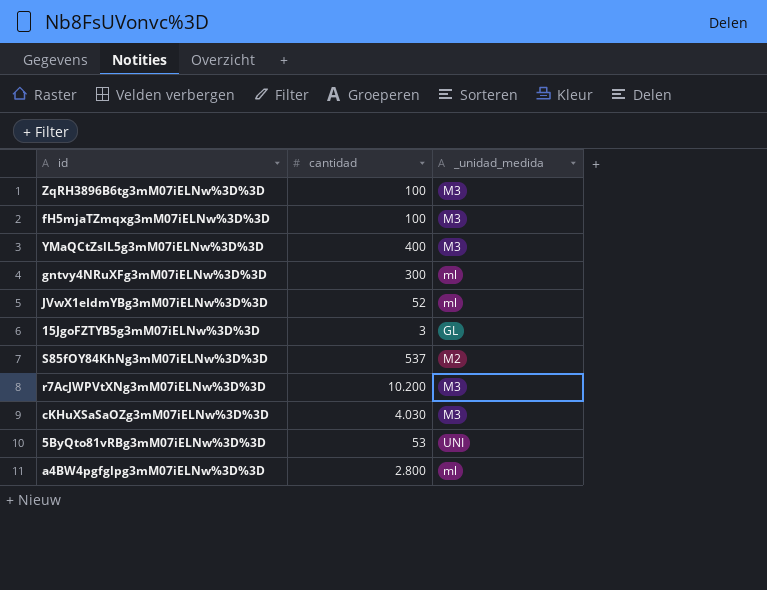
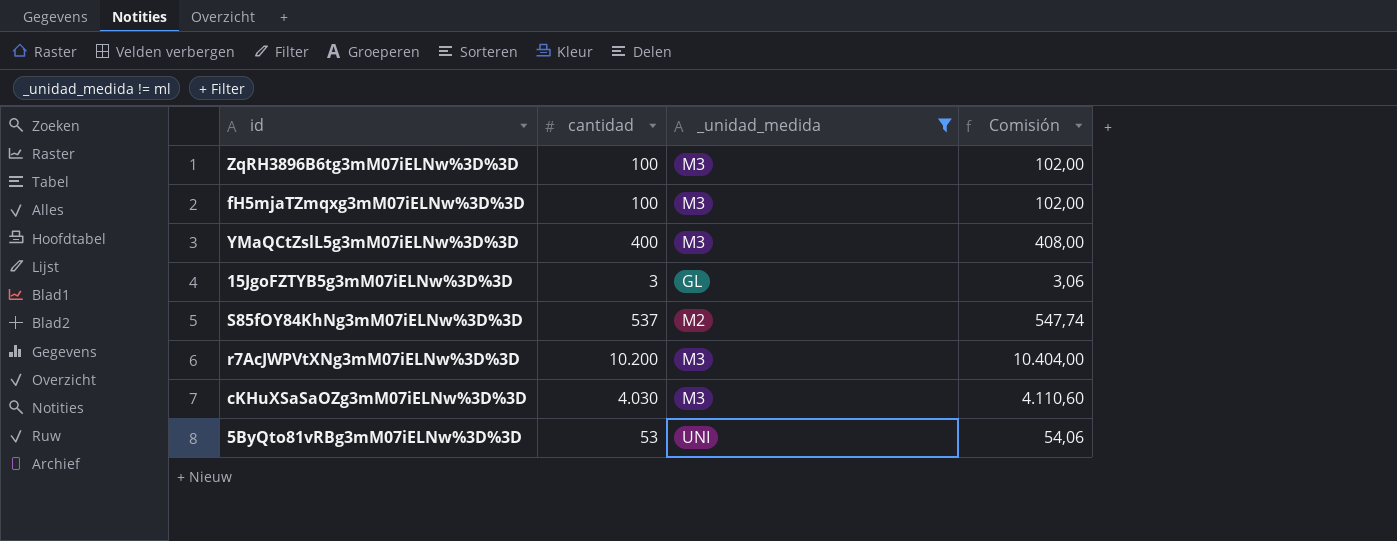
filter: none -> _unidad_medida != ml
column Comisión | formula: none -> [cantidad] * 1,02

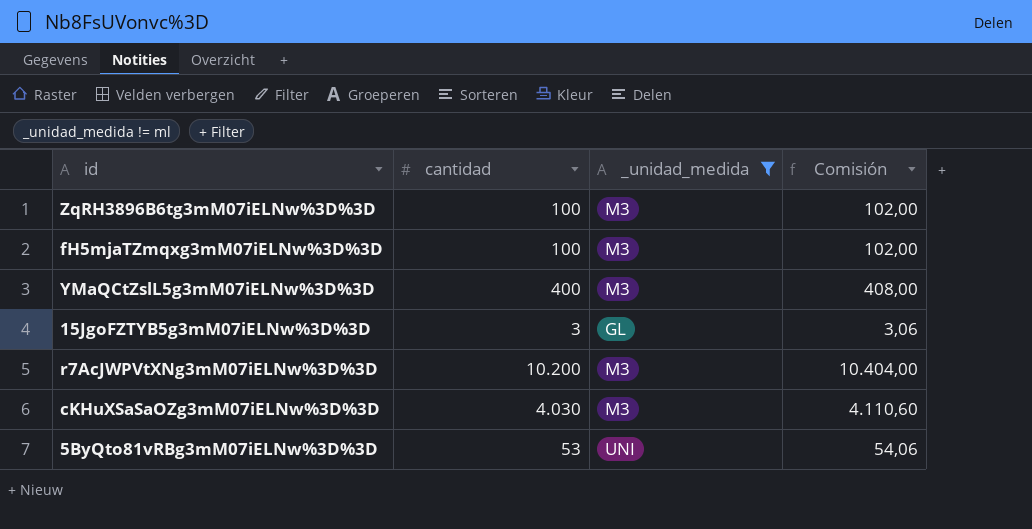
row S85fOY84KhNg3mM07iELNw%3D%3D: 537 | M2 | 547,74 -> none

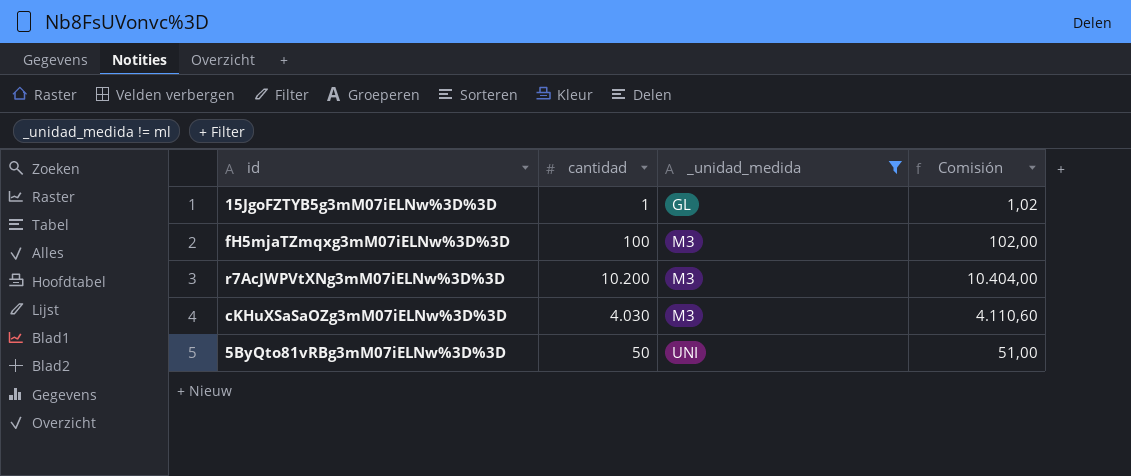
row order: none -> _unidad_medida ascending
row ZqRH3896B6tg3mM07iELNw%3D%3D: 100 | M3 | 102,00 -> none
row YMaQCtZslL5g3mM07iELNw%3D%3D: 400 | M3 | 408,00 -> none
15JgoFZTYB5g3mM07iELNw%3D%3D | cantidad: 3 -> 1
15JgoFZTYB5g3mM07iELNw%3D%3D | Comisión: 3,06 -> 1,02
5ByQto81vRBg3mM07iELNw%3D%3D | cantidad: 53 -> 50
5ByQto81vRBg3mM07iELNw%3D%3D | Comisión: 54,06 -> 51,00

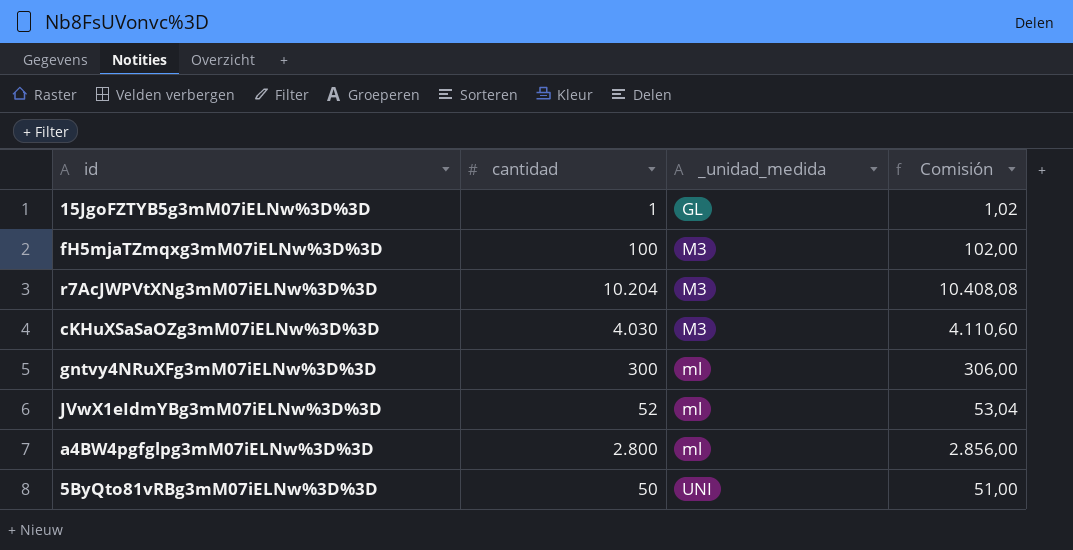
filter: _unidad_medida != ml -> none
r7AcJWPVtXNg3mM07iELNw%3D%3D | cantidad: 10.200 -> 10.204
r7AcJWPVtXNg3mM07iELNw%3D%3D | Comisión: 10.404,00 -> 10.408,08

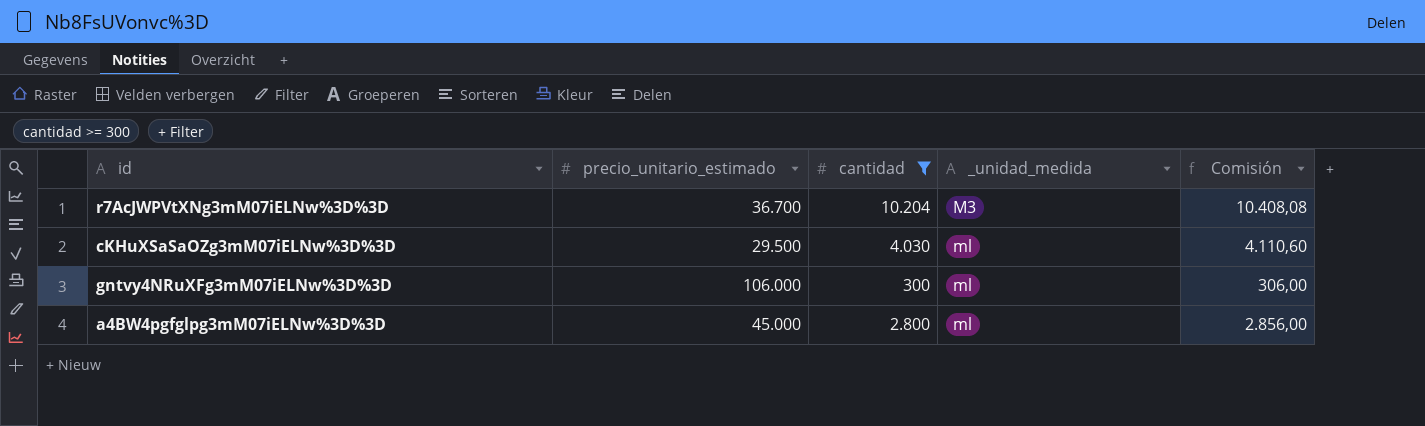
filter: none -> cantidad >= 300
column precio_unitario_estimado | position: none -> 2
cKHuXSaSaOZg3mM07iELNw%3D%3D | _unidad_medida: M3 -> ml

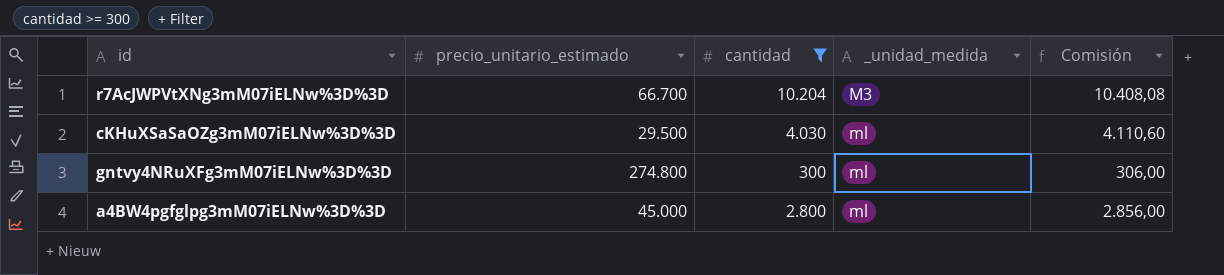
r7AcJWPVtXNg3mM07iELNw%3D%3D | precio_unitario_estimado: 36.700 -> 66.700
gntvy4NRuXFg3mM07iELNw%3D%3D | precio_unitario_estimado: 106.000 -> 274.800

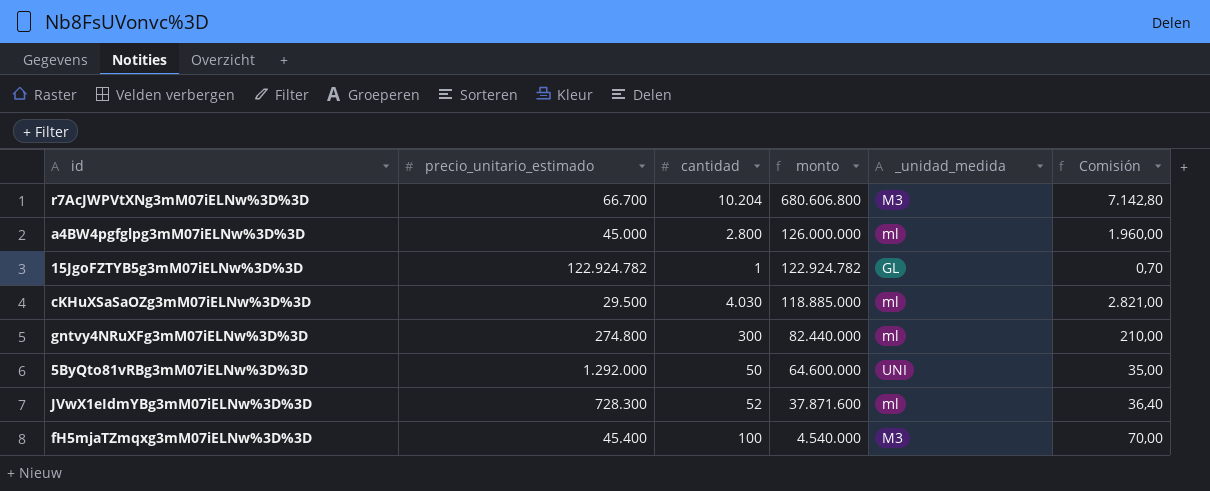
filter: cantidad >= 300 -> none
row order: _unidad_medida ascending -> monto descending
column monto | formula: none -> [precio_unitario_estimado] * [cantidad]
column Comisión | formula: [cantidad] * 1,02 -> [cantidad] * 0,7

